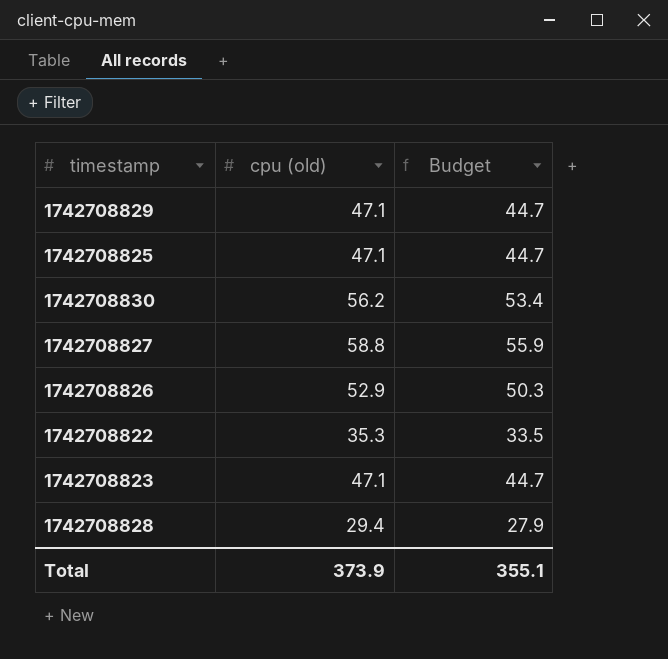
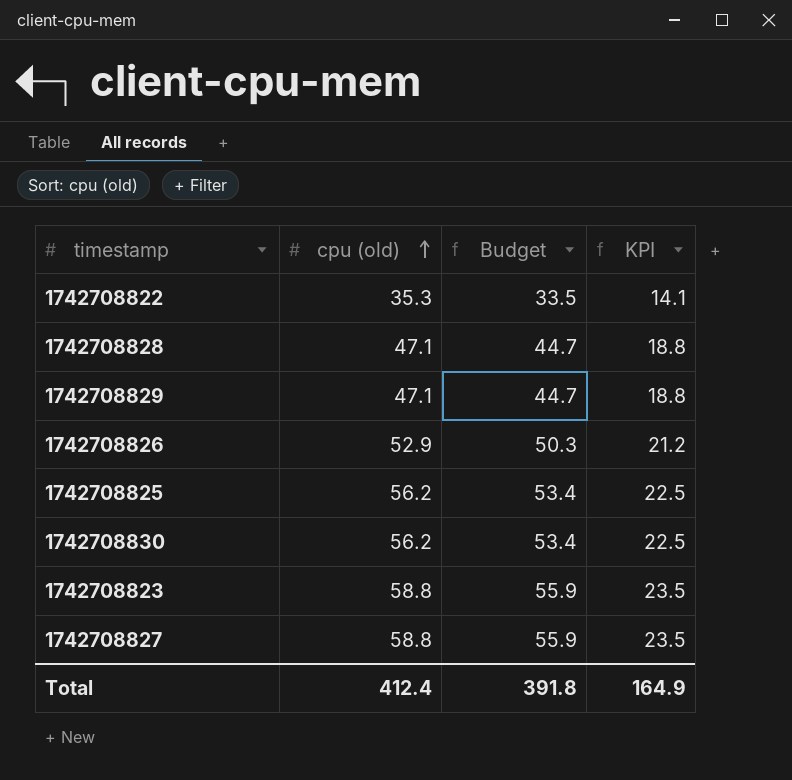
row order: none -> cpu (old) ascending
column KPI | formula: none -> [cpu (old)] * 0.4
1742708828 | cpu (old): 29.4 -> 47.1
1742708828 | Budget: 27.9 -> 44.7
1742708825 | cpu (old): 47.1 -> 56.2
1742708825 | Budget: 44.7 -> 53.4
1742708823 | cpu (old): 47.1 -> 58.8
1742708823 | Budget: 44.7 -> 55.9
Total | cpu (old): 373.9 -> 412.4
Total | Budget: 355.1 -> 391.8

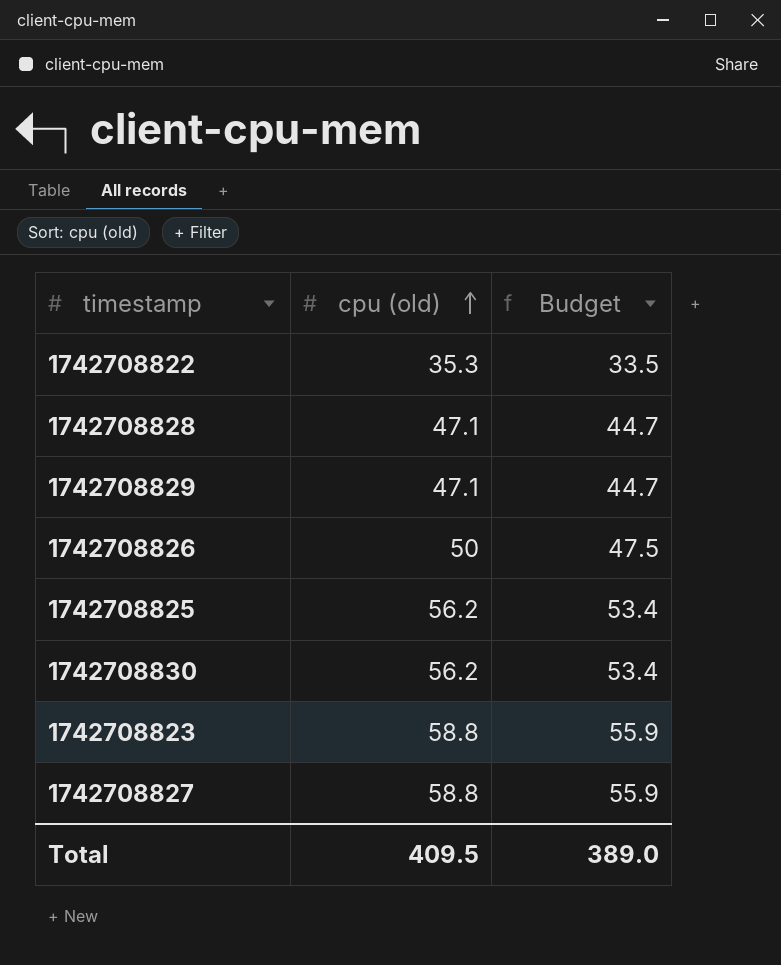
column KPI | formula: [cpu (old)] * 0.4 -> none
1742708826 | cpu (old): 52.9 -> 50
1742708826 | Budget: 50.3 -> 47.5
Total | cpu (old): 412.4 -> 409.5
Total | Budget: 391.8 -> 389.0

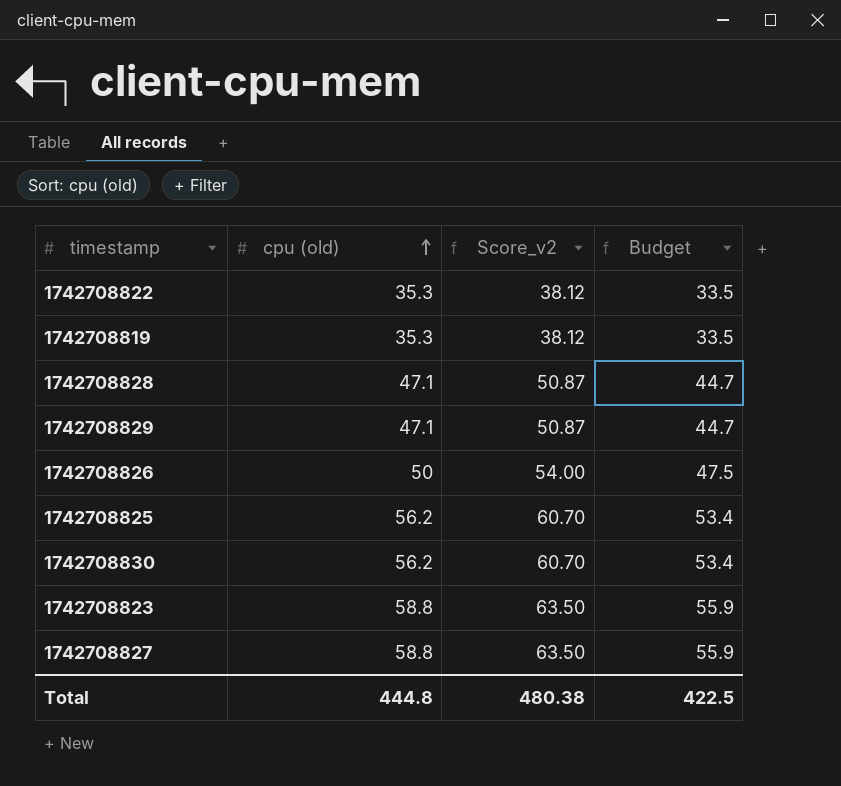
column Score_v2 | formula: none -> [cpu (old)] * 1.08
row 1742708819: none -> 35.3 | 38.12 | 33.5
Total | cpu (old): 409.5 -> 444.8
Total | Budget: 389.0 -> 422.5

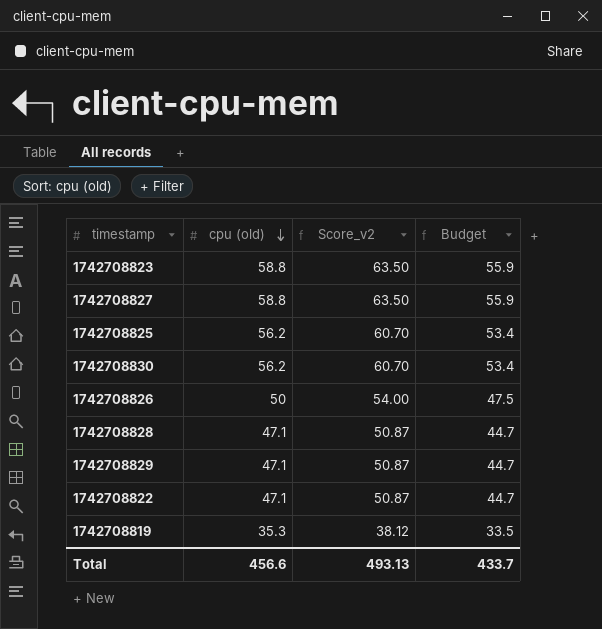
row order: cpu (old) ascending -> cpu (old) descending
1742708822 | cpu (old): 35.3 -> 47.1
1742708822 | Score_v2: 38.12 -> 50.87
1742708822 | Budget: 33.5 -> 44.7
Total | cpu (old): 444.8 -> 456.6
Total | Score_v2: 480.38 -> 493.13
Total | Budget: 422.5 -> 433.7

